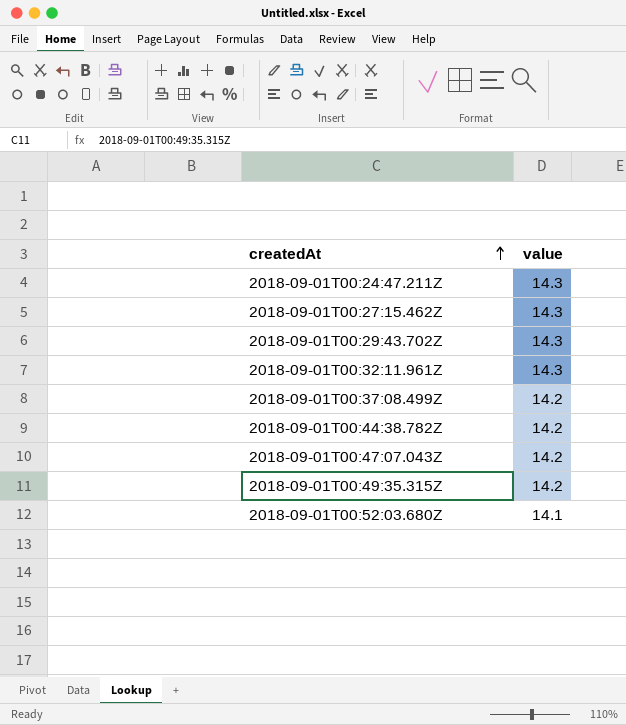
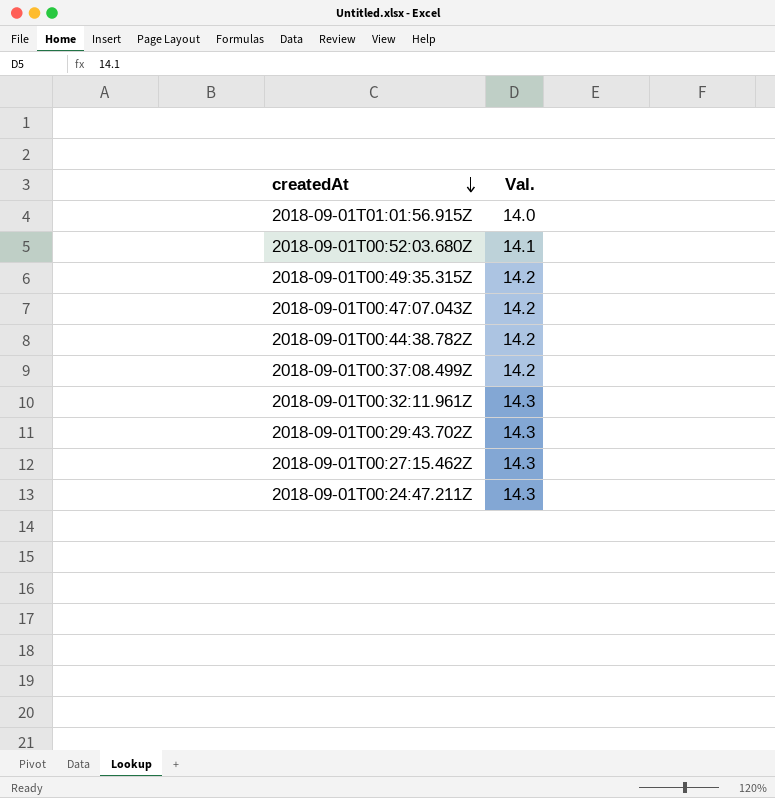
row order: createdAt ascending -> createdAt descending
column name: value -> Val.
row 2018-09-01T01:01:56.915Z: none -> 14.0

